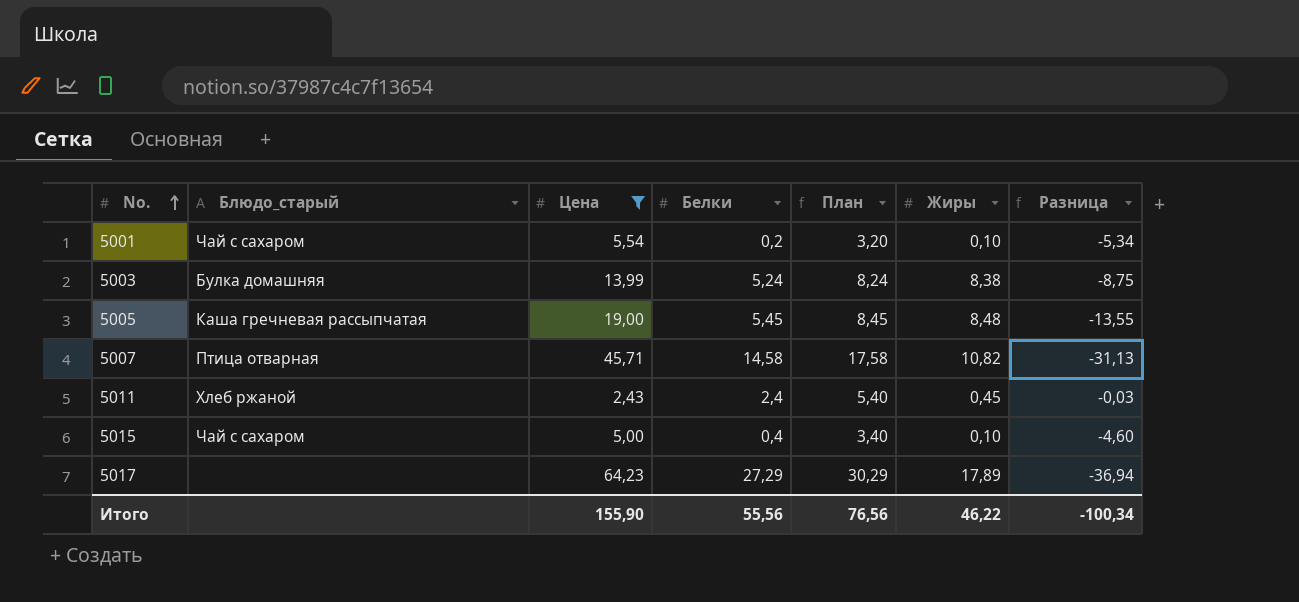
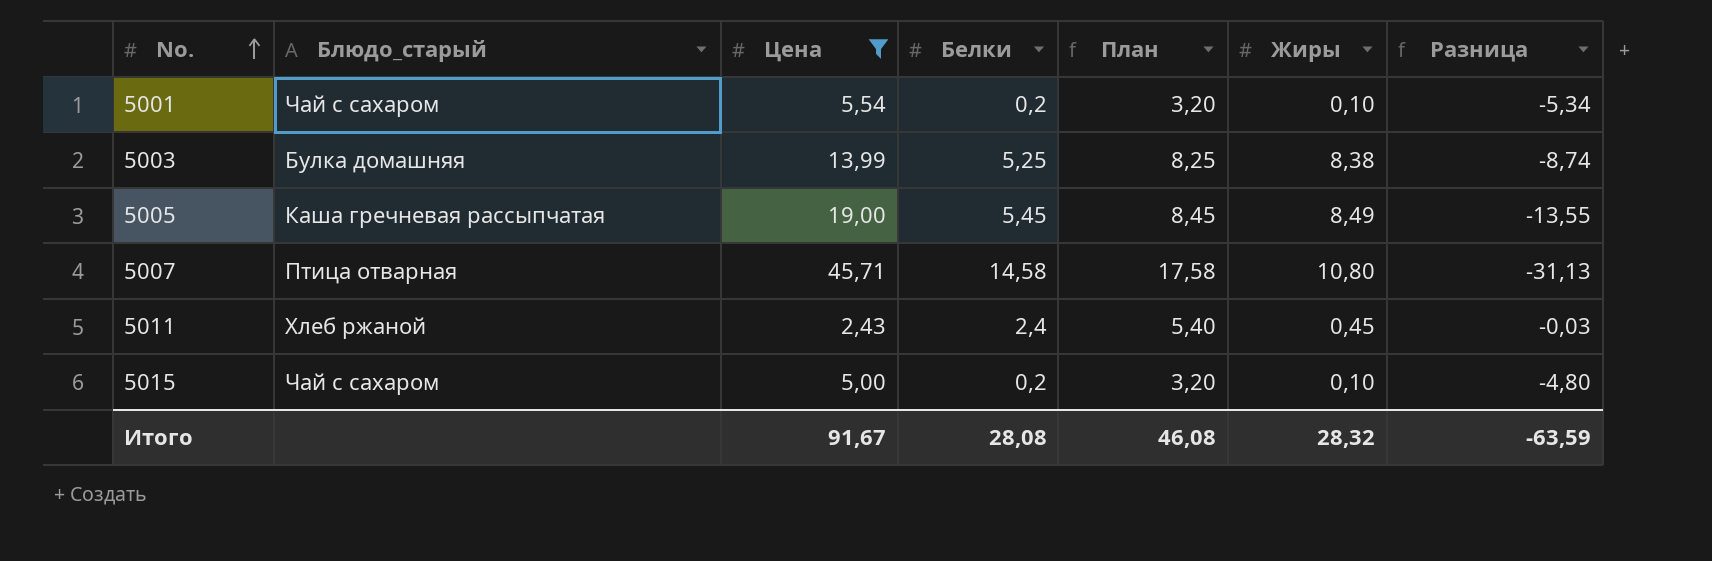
row 5017: none | 64,23 | 27,29 | 30,29 | 17,89 | -36,94 -> none
5003 | Белки: 5,24 -> 5,25
5003 | План: 8,24 -> 8,25
5003 | Разница: -8,75 -> -8,74
5005 | Жиры: 8,48 -> 8,49
5007 | Жиры: 10,82 -> 10,80
5015 | Белки: 0,4 -> 0,2
5015 | План: 3,40 -> 3,20
5015 | Разница: -4,60 -> -4,80
Итого | Цена: 155,90 -> 91,67
Итого | Белки: 55,56 -> 28,08
Итого | План: 76,56 -> 46,08
Итого | Жиры: 46,22 -> 28,32
Итого | Разница: -100,34 -> -63,59

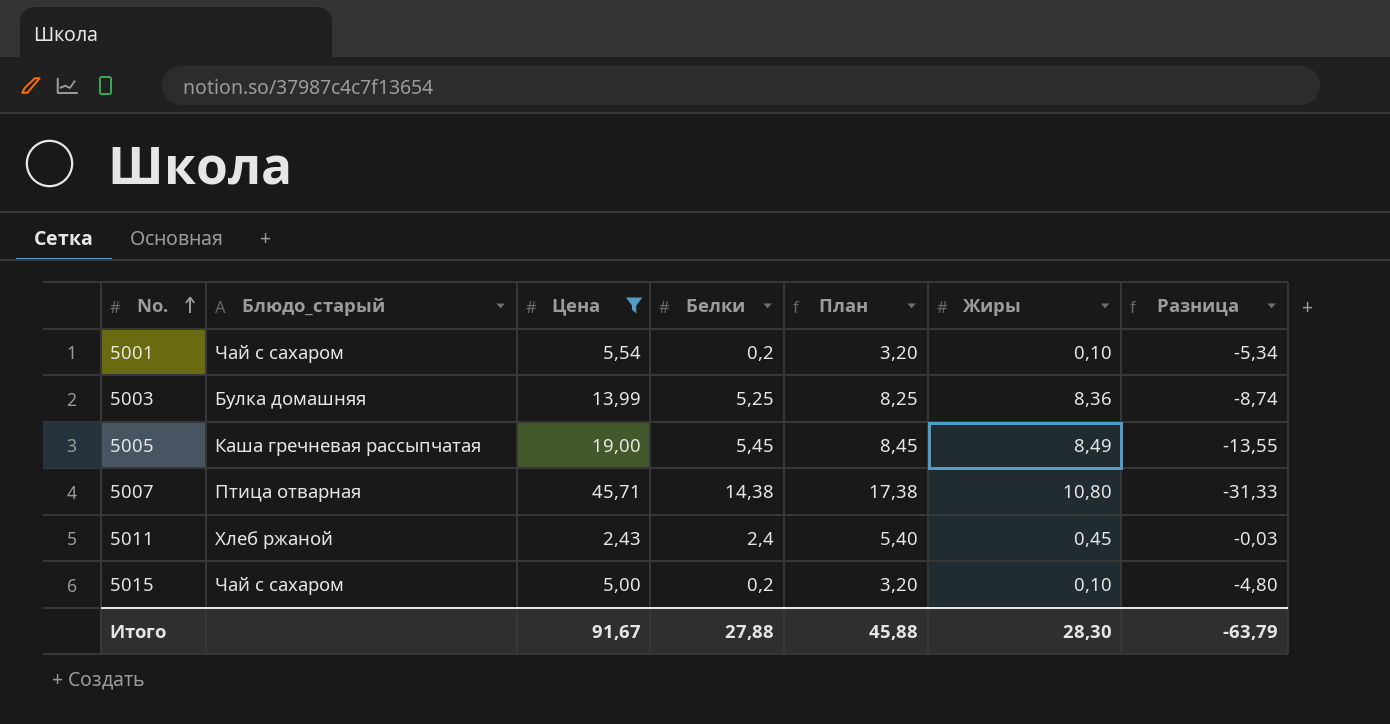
5003 | Жиры: 8,38 -> 8,36
5007 | Белки: 14,58 -> 14,38
5007 | План: 17,58 -> 17,38
5007 | Разница: -31,13 -> -31,33
Итого | Белки: 28,08 -> 27,88
Итого | План: 46,08 -> 45,88
Итого | Жиры: 28,32 -> 28,30
Итого | Разница: -63,59 -> -63,79

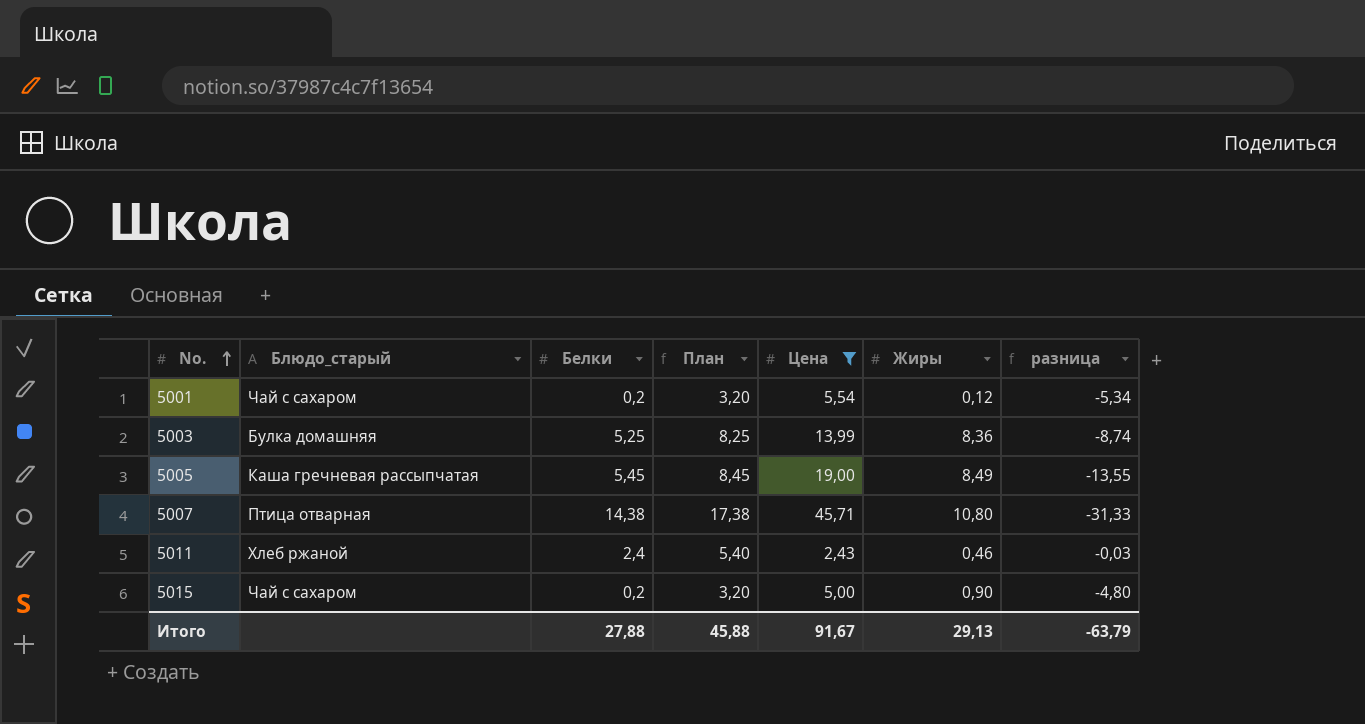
column Цена | position: 3 -> 5
column name: Разница -> разница
5001 | Жиры: 0,10 -> 0,12
5011 | Жиры: 0,45 -> 0,46
5015 | Жиры: 0,10 -> 0,90
Итого | Жиры: 28,30 -> 29,13

